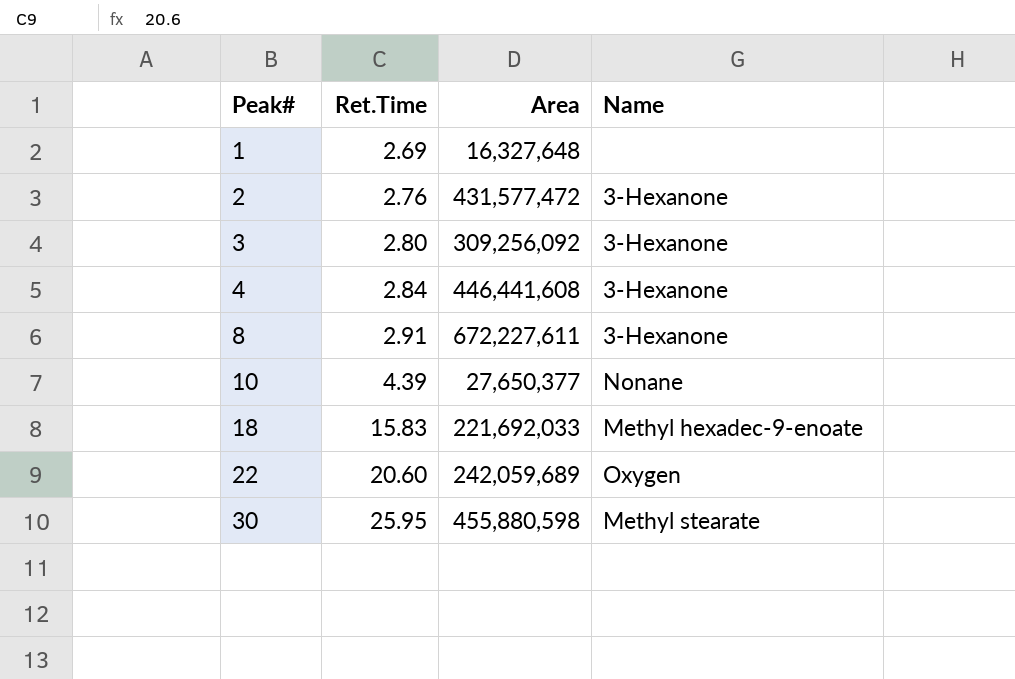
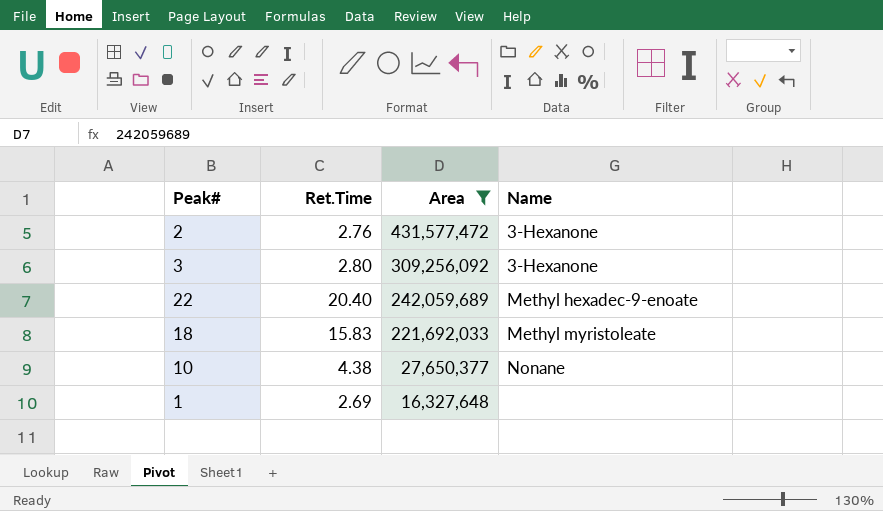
filter: none -> Area <= 431,577,472
row order: Peak# ascending -> Area descending
22 | Ret.Time: 20.60 -> 20.40
22 | Name: Oxygen -> Methyl hexadec-9-enoate
18 | Name: Methyl hexadec-9-enoate -> Methyl myristoleate
10 | Ret.Time: 4.39 -> 4.38

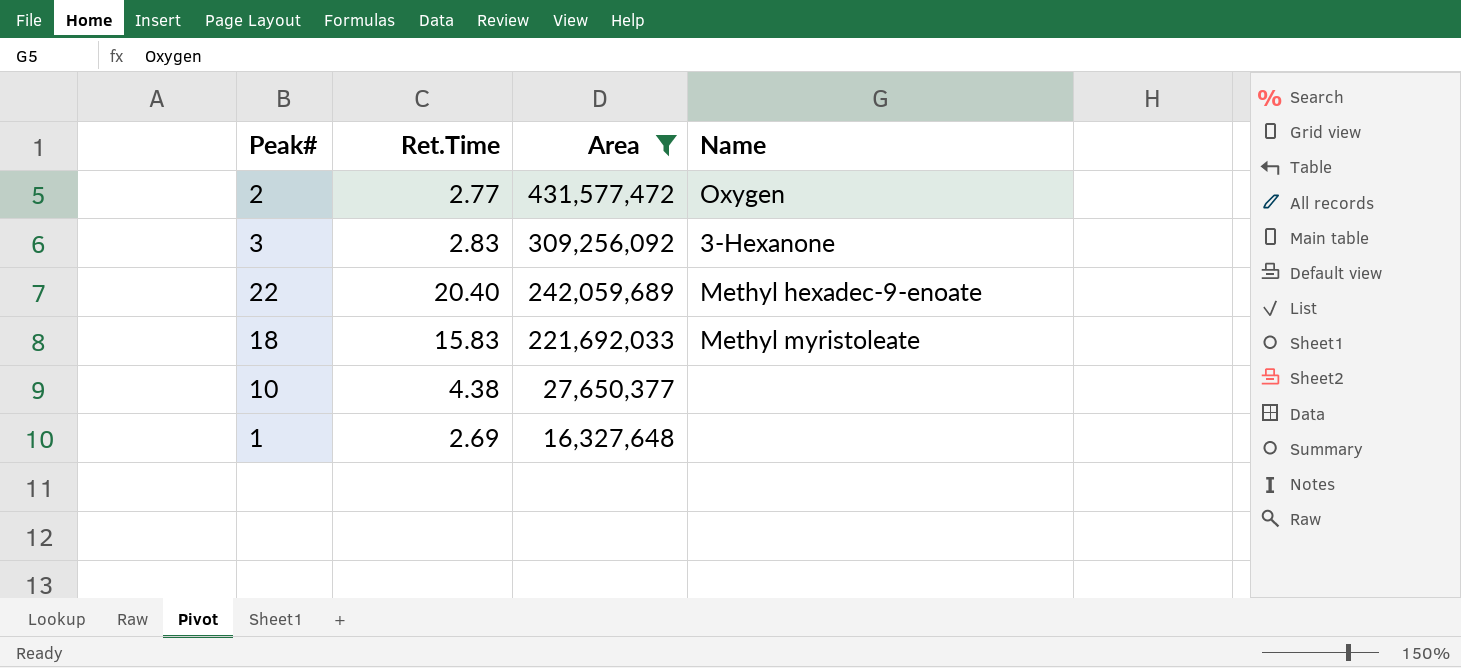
2 | Ret.Time: 2.76 -> 2.77
2 | Name: 3-Hexanone -> Oxygen
3 | Ret.Time: 2.80 -> 2.83
10 | Name: Nonane -> none

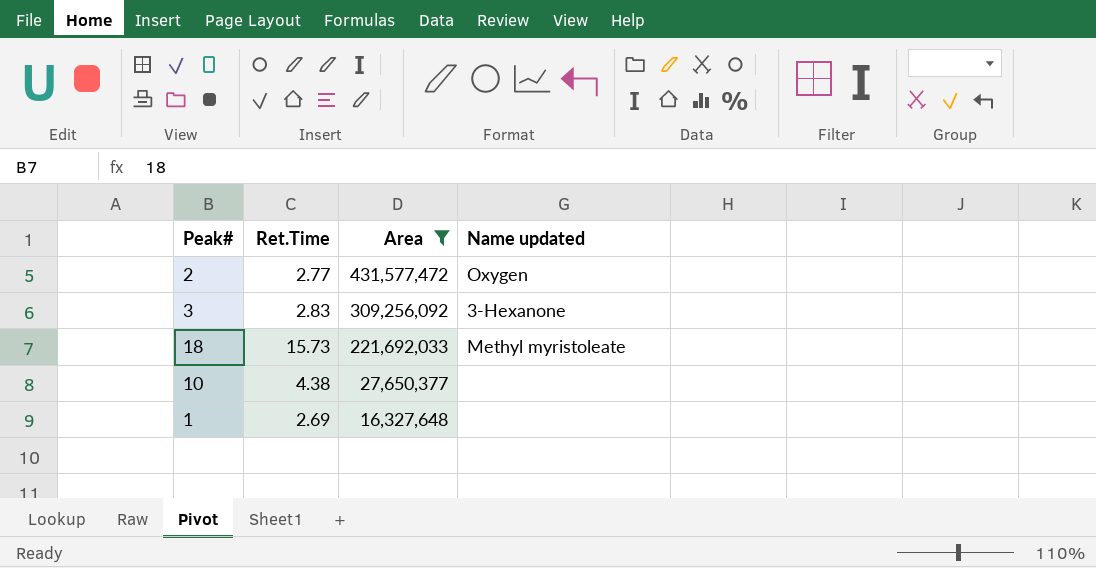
column name: Name -> Name updated
row 22: 20.40 | 242,059,689 | Methyl hexadec-9-enoate -> none
18 | Ret.Time: 15.83 -> 15.73

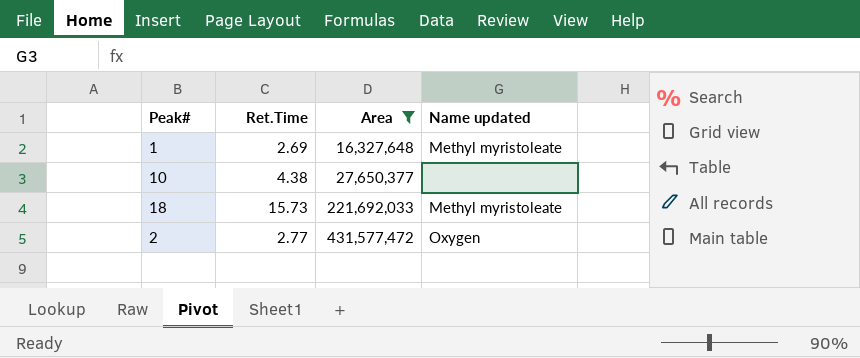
row order: Area descending -> Area ascending
row 3: 2.83 | 309,256,092 | 3-Hexanone -> none
1 | Name updated: none -> Methyl myristoleate

